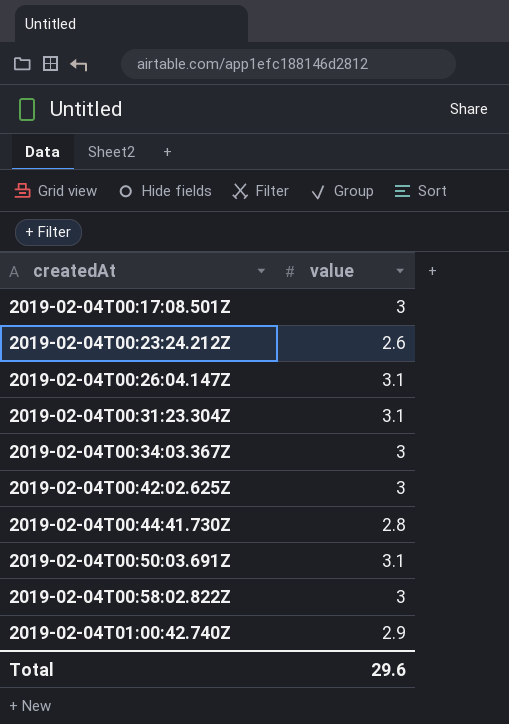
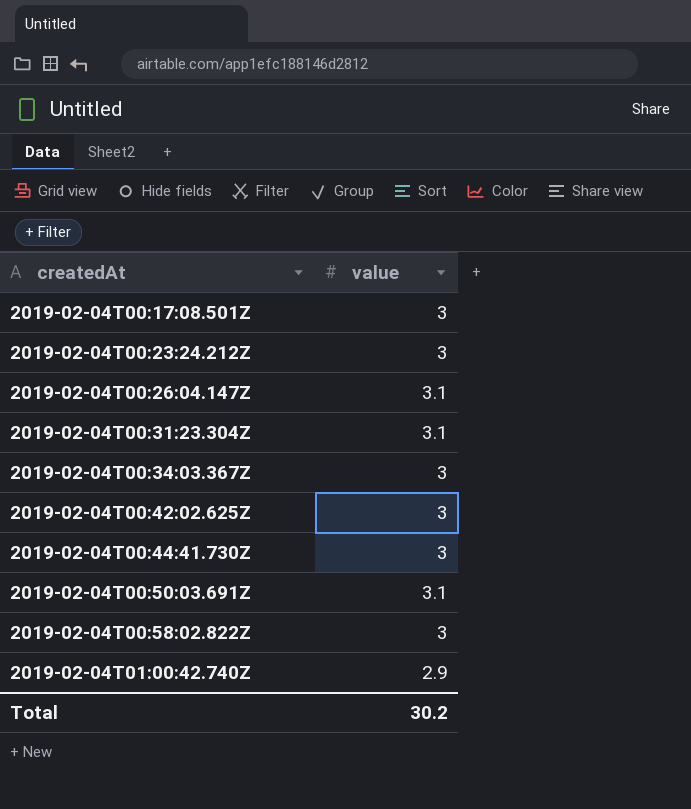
2019-02-04T00:23:24.212Z | value: 2.6 -> 3
2019-02-04T00:44:41.730Z | value: 2.8 -> 3
Total | value: 29.6 -> 30.2

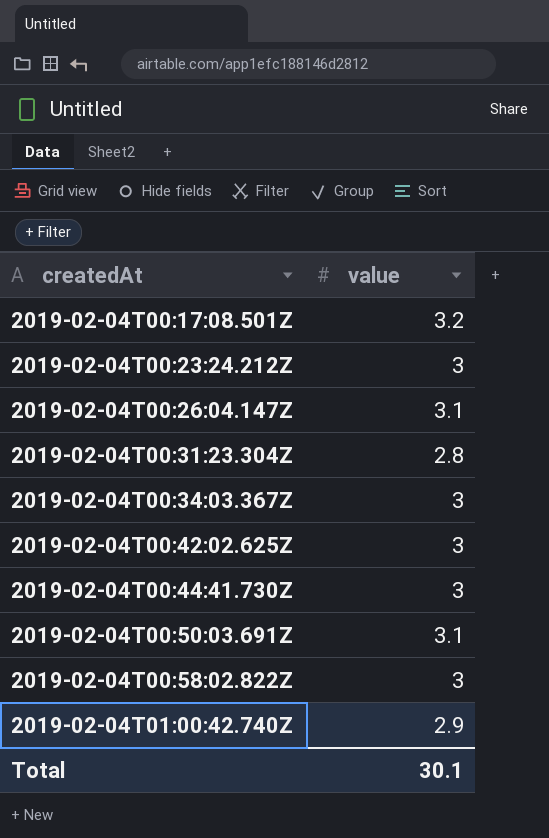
2019-02-04T00:17:08.501Z | value: 3 -> 3.2
2019-02-04T00:31:23.304Z | value: 3.1 -> 2.8
Total | value: 30.2 -> 30.1

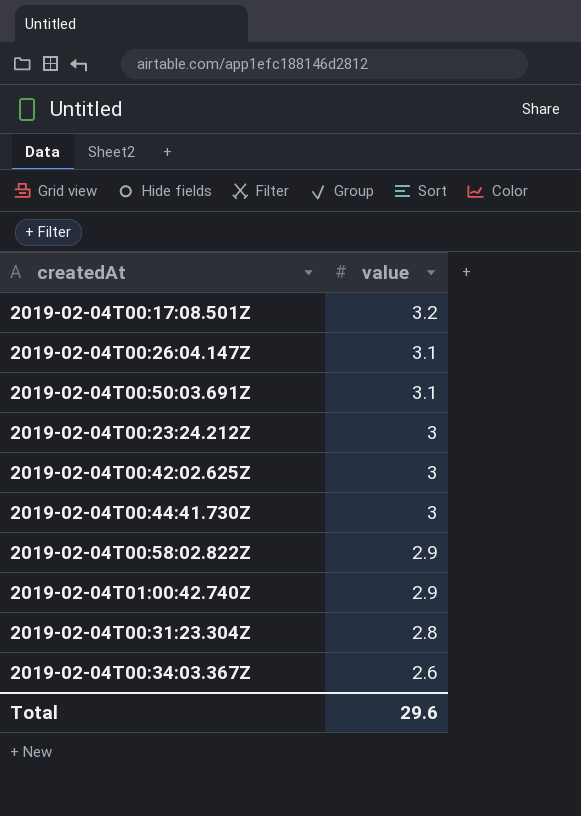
row order: createdAt ascending -> value descending
2019-02-04T00:58:02.822Z | value: 3 -> 2.9
2019-02-04T00:34:03.367Z | value: 3 -> 2.6
Total | value: 30.1 -> 29.6

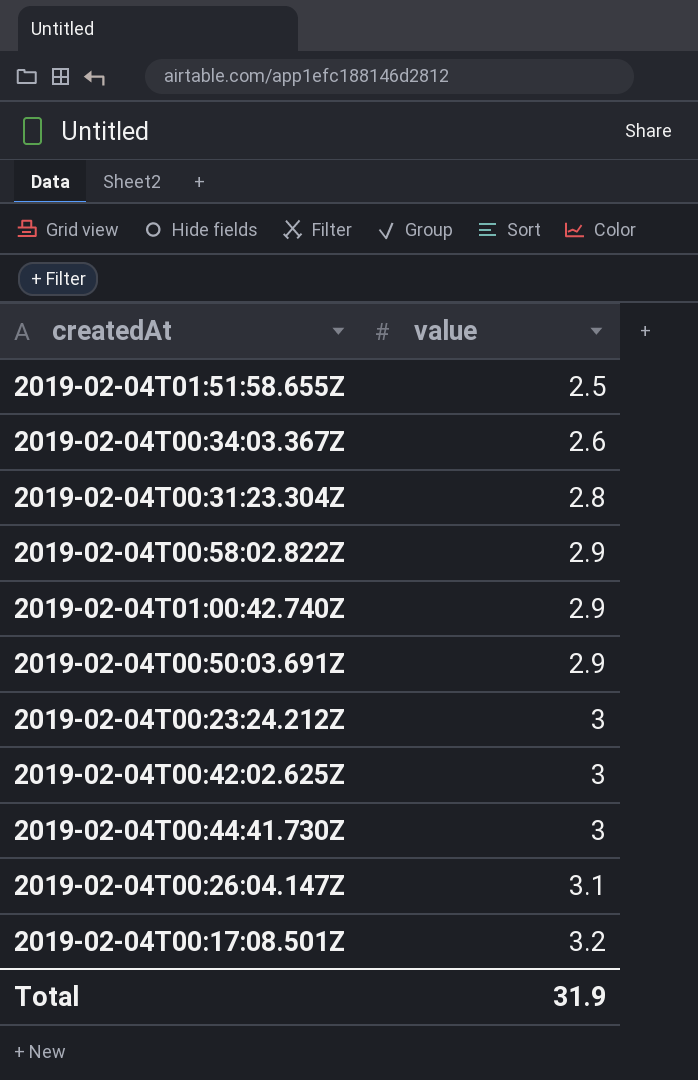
row order: value descending -> value ascending
row 2019-02-04T01:51:58.655Z: none -> 2.5
2019-02-04T00:50:03.691Z | value: 3.1 -> 2.9
Total | value: 29.6 -> 31.9

